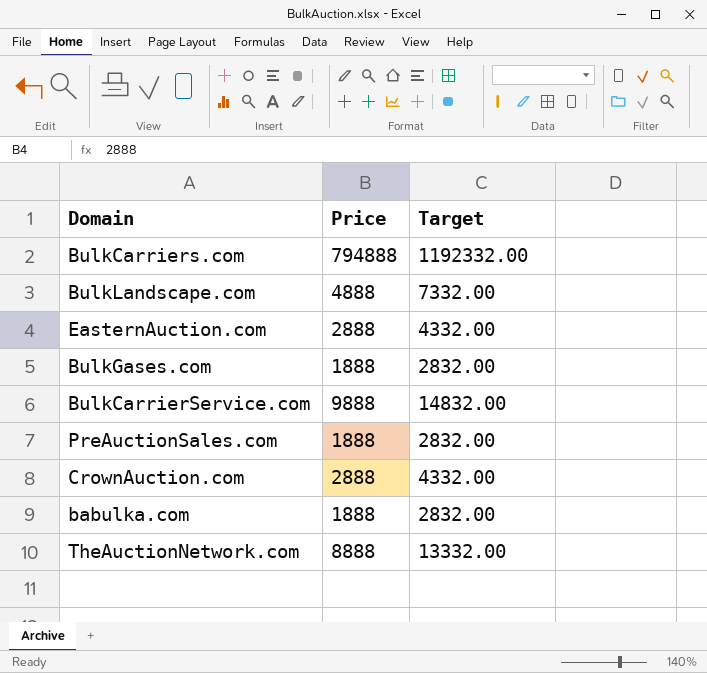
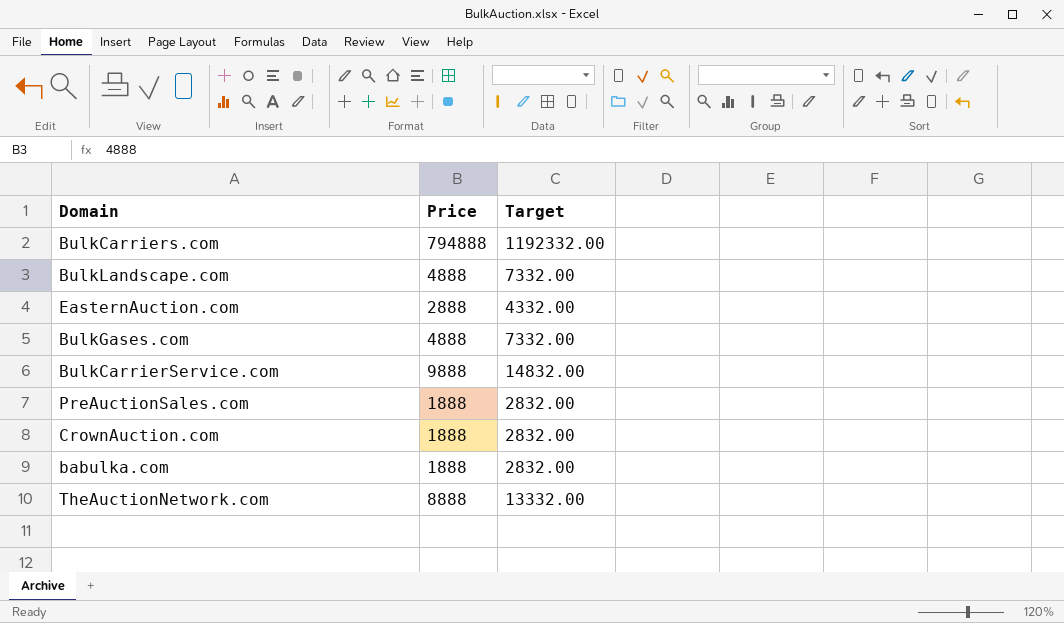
BulkGases.com | Price: 1888 -> 4888
BulkGases.com | Target: 2832.00 -> 7332.00
CrownAuction.com | Price: 2888 -> 1888
CrownAuction.com | Target: 4332.00 -> 2832.00

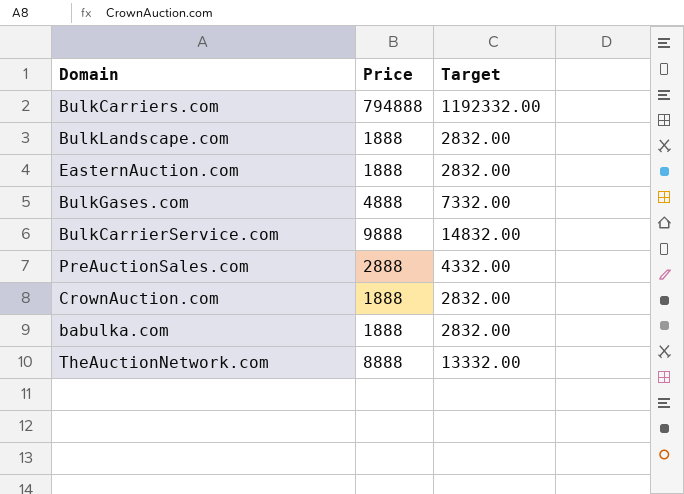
BulkLandscape.com | Price: 4888 -> 1888
BulkLandscape.com | Target: 7332.00 -> 2832.00
EasternAuction.com | Price: 2888 -> 1888
EasternAuction.com | Target: 4332.00 -> 2832.00
PreAuctionSales.com | Price: 1888 -> 2888
PreAuctionSales.com | Target: 2832.00 -> 4332.00

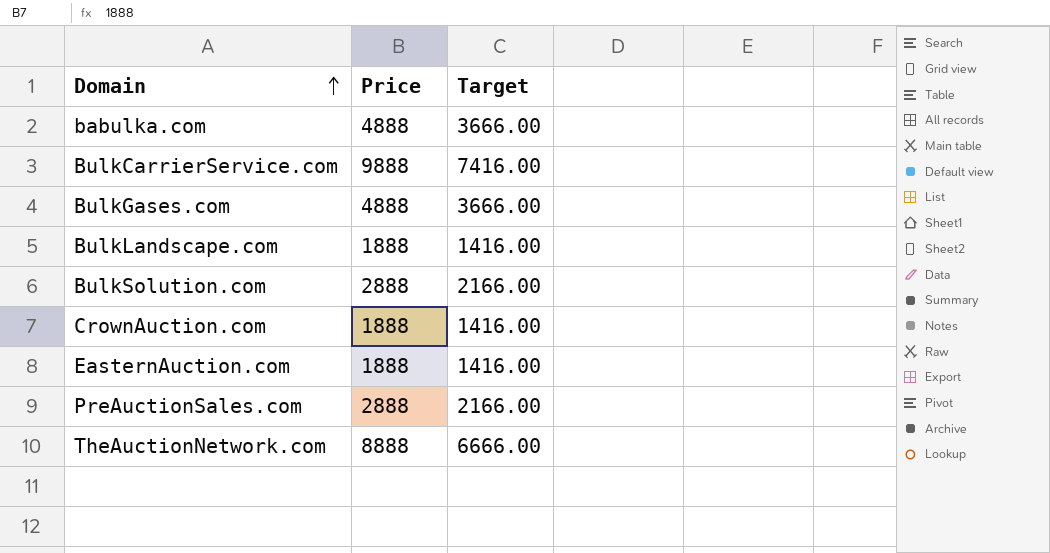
row order: none -> Domain ascending
column Target | formula: [Price] * 1.5 -> [Price] * 0.75
row BulkCarriers.com: 794888 | 1192332.00 -> none
babulka.com | Price: 1888 -> 4888
row BulkSolution.com: none -> 2888 | 2166.00

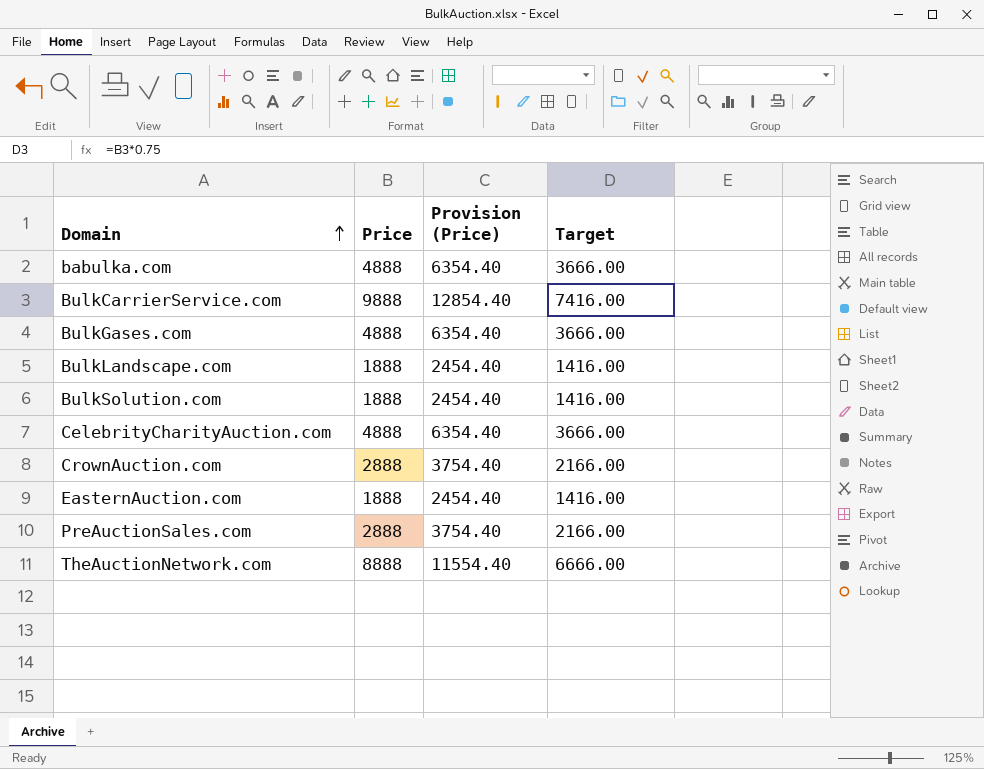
column Provision (Price) | formula: none -> [Price] * 1.3
BulkSolution.com | Price: 2888 -> 1888
BulkSolution.com | Target: 2166.00 -> 1416.00
row CelebrityCharityAuction.com: none -> 4888 | 6354.40 | 3666.00
CrownAuction.com | Price: 1888 -> 2888
CrownAuction.com | Target: 1416.00 -> 2166.00

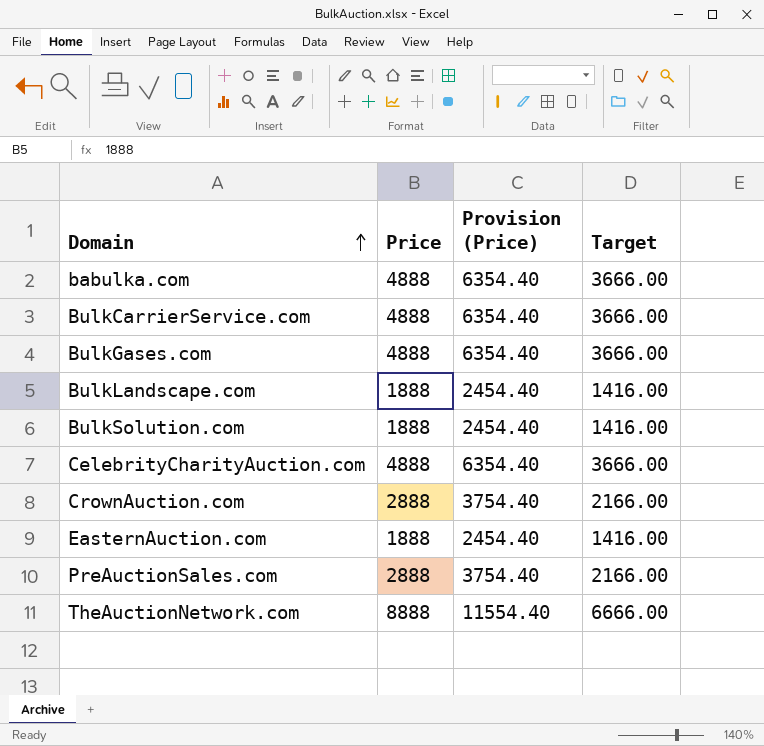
BulkCarrierService.com | Price: 9888 -> 4888
BulkCarrierService.com | Provision (Price): 12854.40 -> 6354.40
BulkCarrierService.com | Target: 7416.00 -> 3666.00

